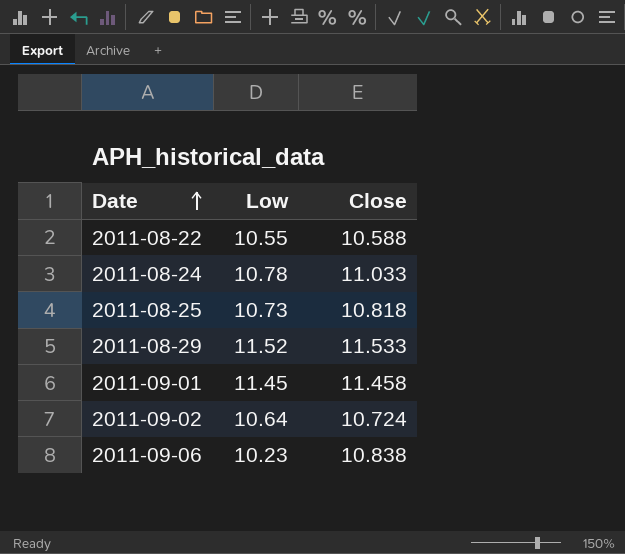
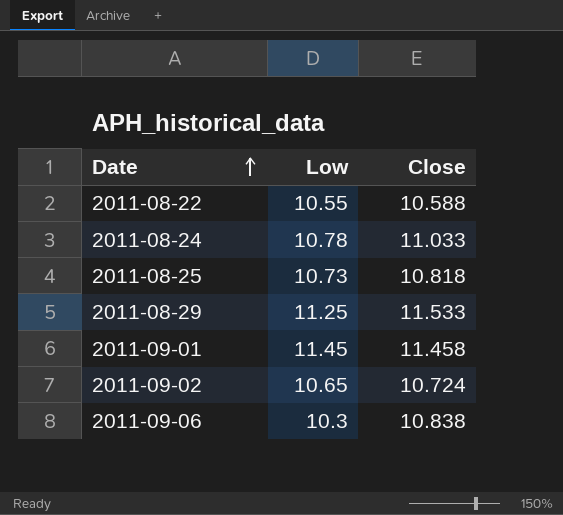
2011-08-29 | Low: 11.52 -> 11.25
2011-09-02 | Low: 10.64 -> 10.65
2011-09-06 | Low: 10.23 -> 10.3

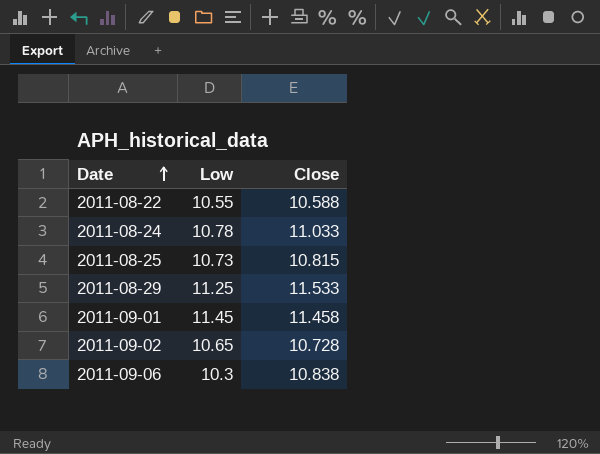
2011-08-25 | Close: 10.818 -> 10.815
2011-09-02 | Close: 10.724 -> 10.728

